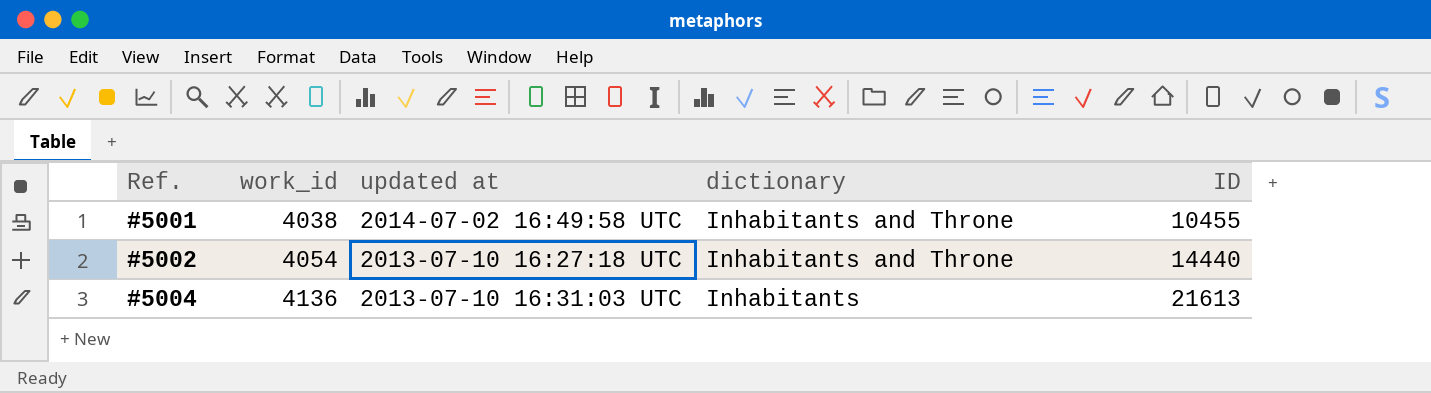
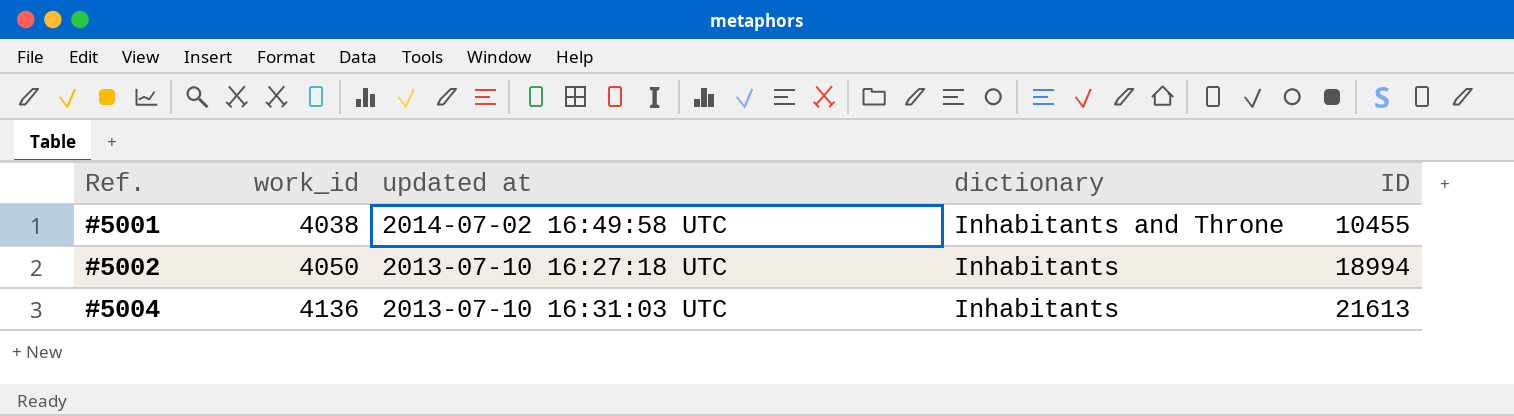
#5002 | work_id: 4054 -> 4050
#5002 | dictionary: Inhabitants and Throne -> Inhabitants
#5002 | ID: 14440 -> 18994

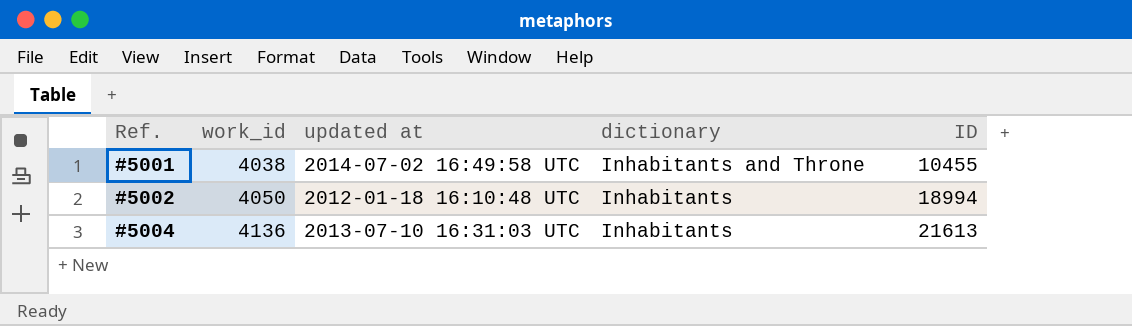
#5002 | updated at: 2013-07-10 16:27:18 UTC -> 2012-01-18 16:10:48 UTC

